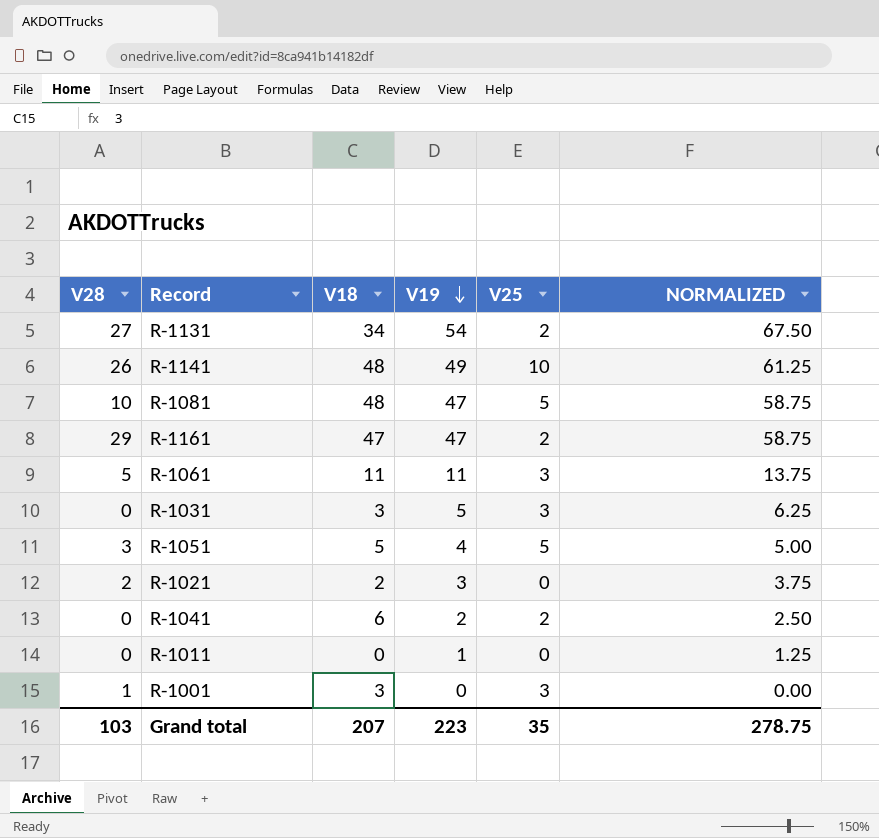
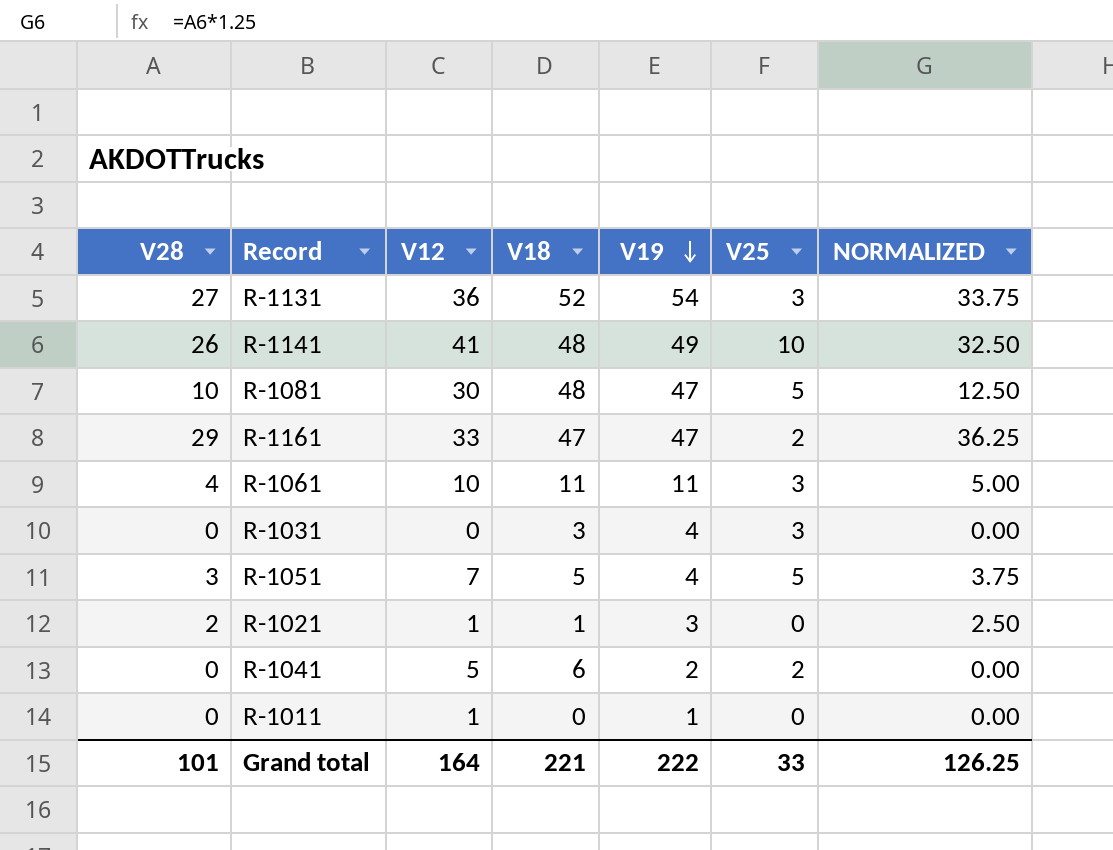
column V12 | position: none -> 3
column NORMALIZED | formula: [V19] * 1.25 -> [V28] * 1.25
row R-1001: 1 | 3 | 0 | 3 | 0.00 -> none
R-1131 | V18: 34 -> 52
R-1131 | V25: 2 -> 3
R-1061 | V28: 5 -> 4
R-1031 | V19: 5 -> 4
R-1021 | V18: 2 -> 1
Grand total | V28: 103 -> 101
Grand total | V18: 207 -> 221
Grand total | V19: 223 -> 222
Grand total | V25: 35 -> 33
Grand total | NORMALIZED: 278.75 -> 126.25

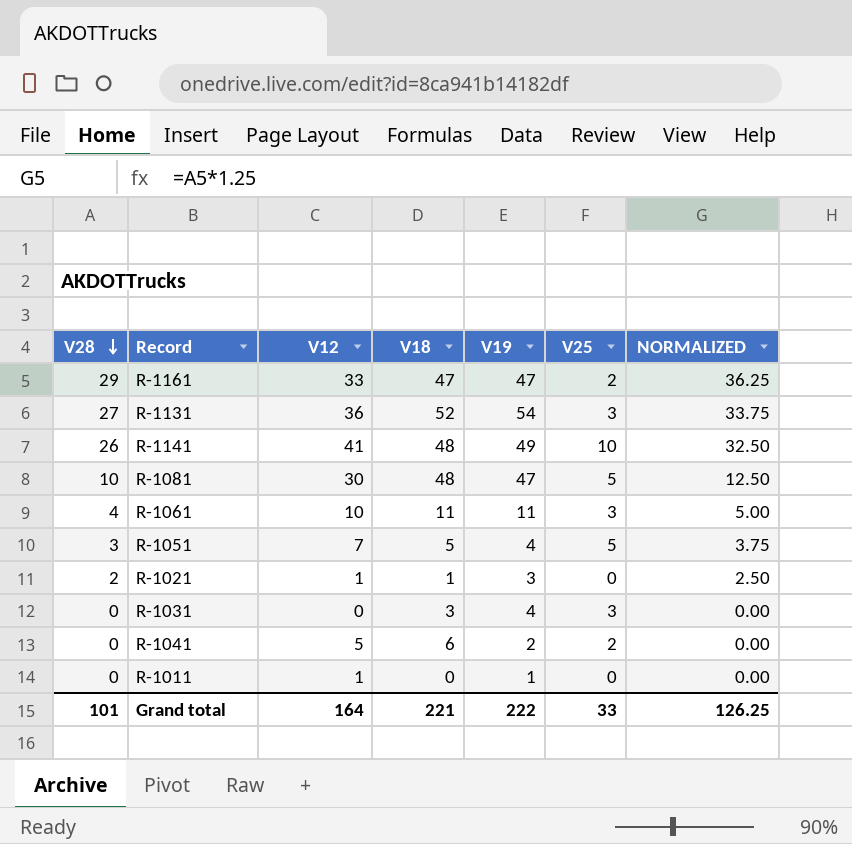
row order: V19 descending -> V28 descending

